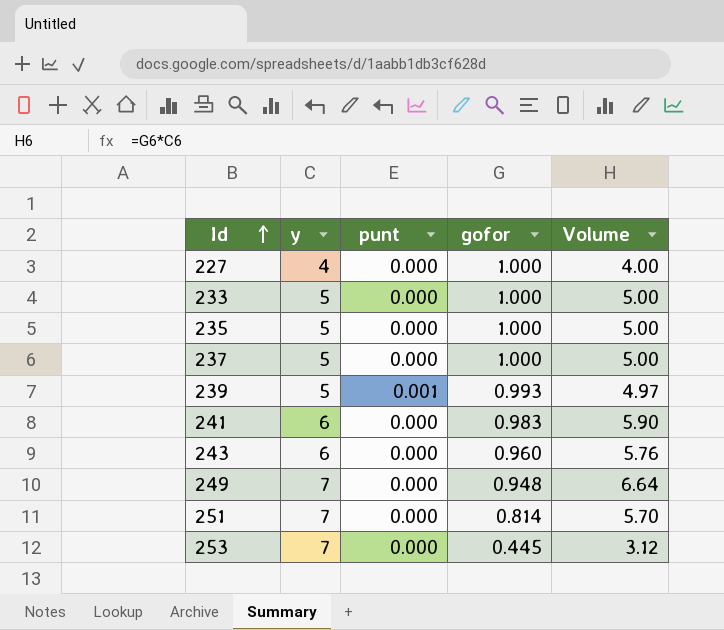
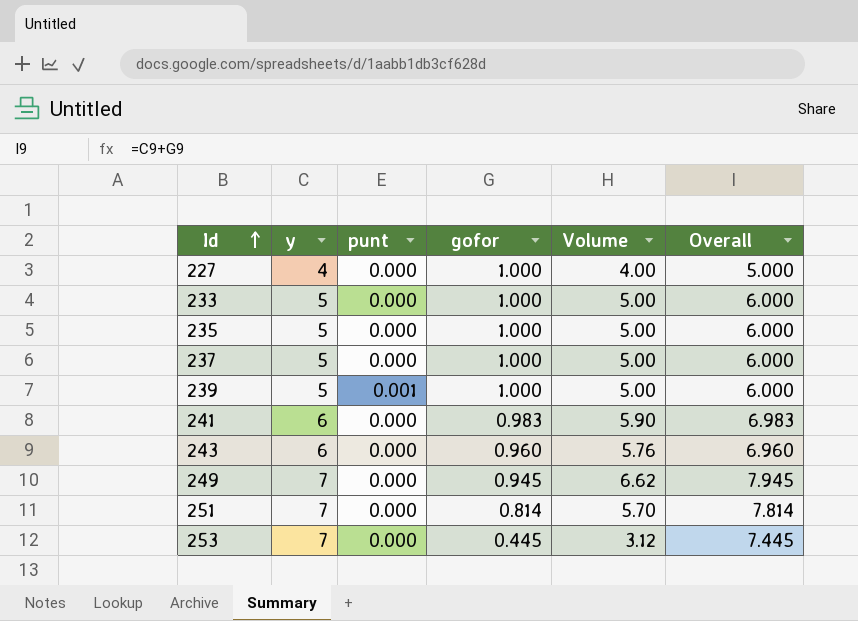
column Overall | formula: none -> [y] + [gofor]
239 | gofor: 0.993 -> 1.000
239 | Volume: 4.97 -> 5.00
249 | gofor: 0.948 -> 0.945
249 | Volume: 6.64 -> 6.62

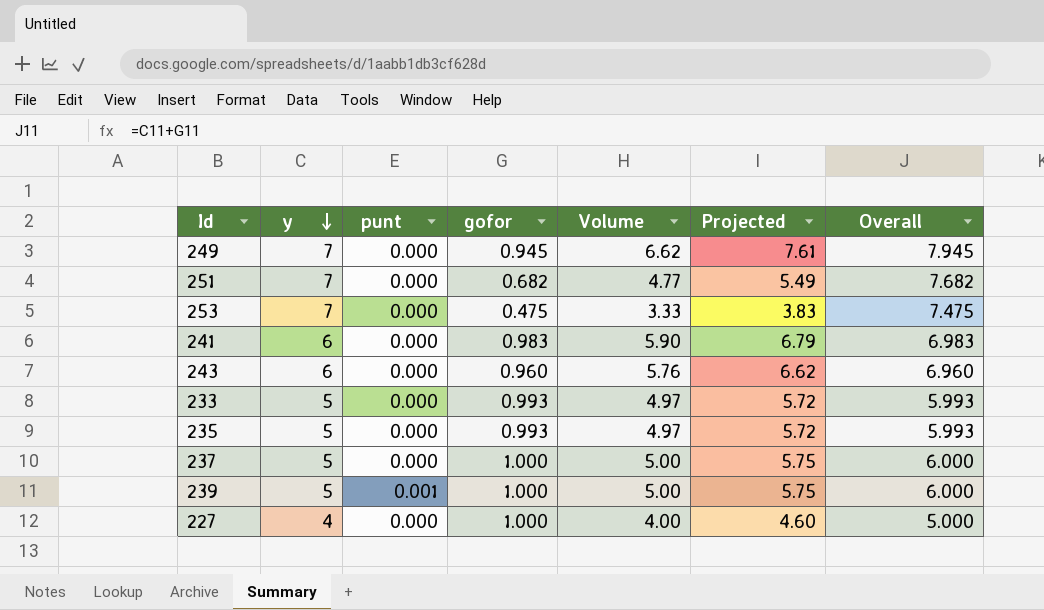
row order: Id ascending -> y descending
column Projected | formula: none -> [Volume] * 1.15
251 | gofor: 0.814 -> 0.682
251 | Volume: 5.70 -> 4.77
251 | Overall: 7.814 -> 7.682
253 | gofor: 0.445 -> 0.475
253 | Volume: 3.12 -> 3.33
253 | Overall: 7.445 -> 7.475
233 | gofor: 1.000 -> 0.993
233 | Volume: 5.00 -> 4.97
233 | Overall: 6.000 -> 5.993
235 | gofor: 1.000 -> 0.993
235 | Volume: 5.00 -> 4.97
235 | Overall: 6.000 -> 5.993

